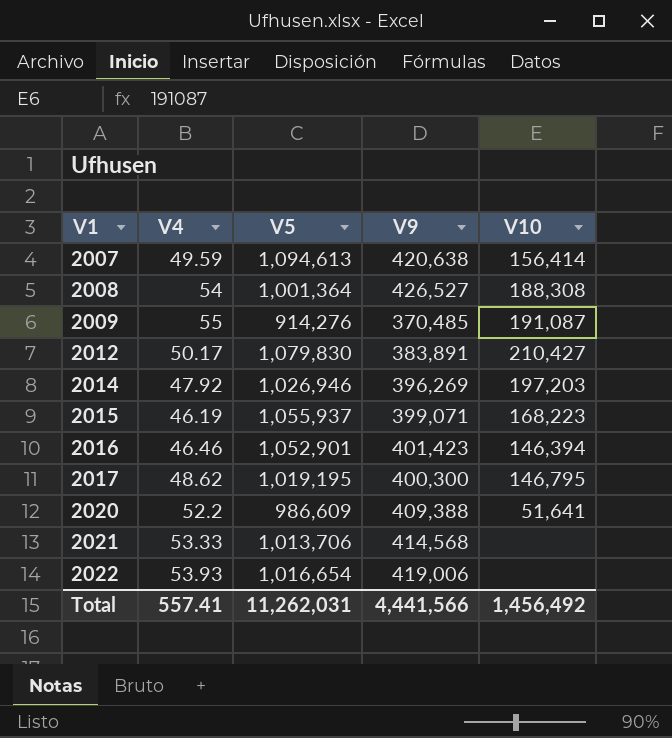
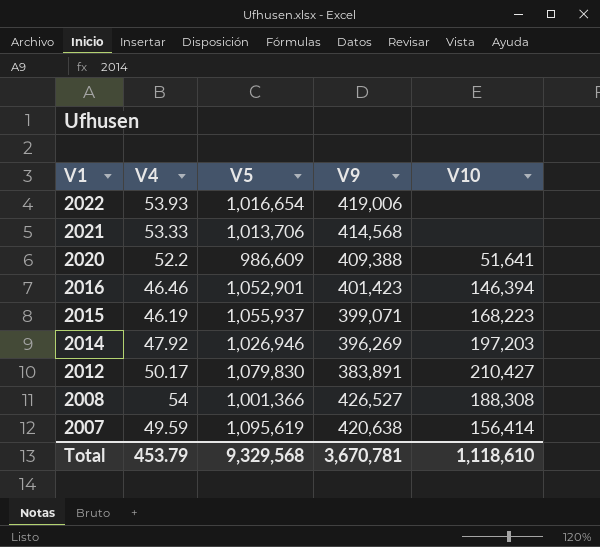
row order: V1 ascending -> V1 descending
row 2009: 55 | 914,276 | 370,485 | 191,087 -> none
row 2017: 48.62 | 1,019,195 | 400,300 | 146,795 -> none
2008 | V5: 1,001,364 -> 1,001,366
2007 | V5: 1,094,613 -> 1,095,619
Total | V4: 557.41 -> 453.79
Total | V5: 11,262,031 -> 9,329,568
Total | V9: 4,441,566 -> 3,670,781
Total | V10: 1,456,492 -> 1,118,610

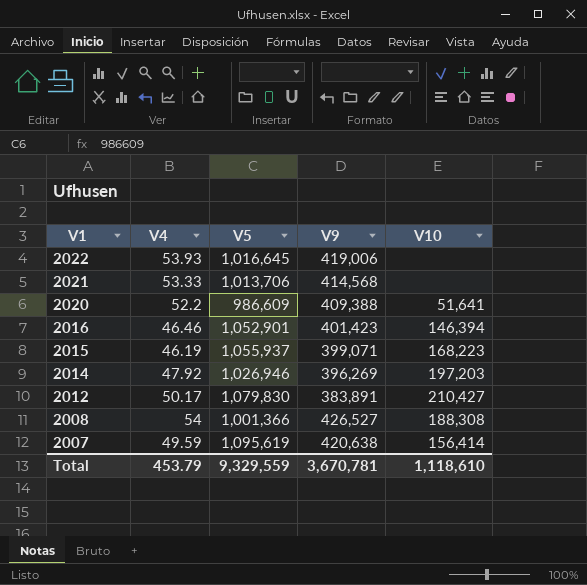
2022 | V5: 1,016,654 -> 1,016,645
Total | V5: 9,329,568 -> 9,329,559

